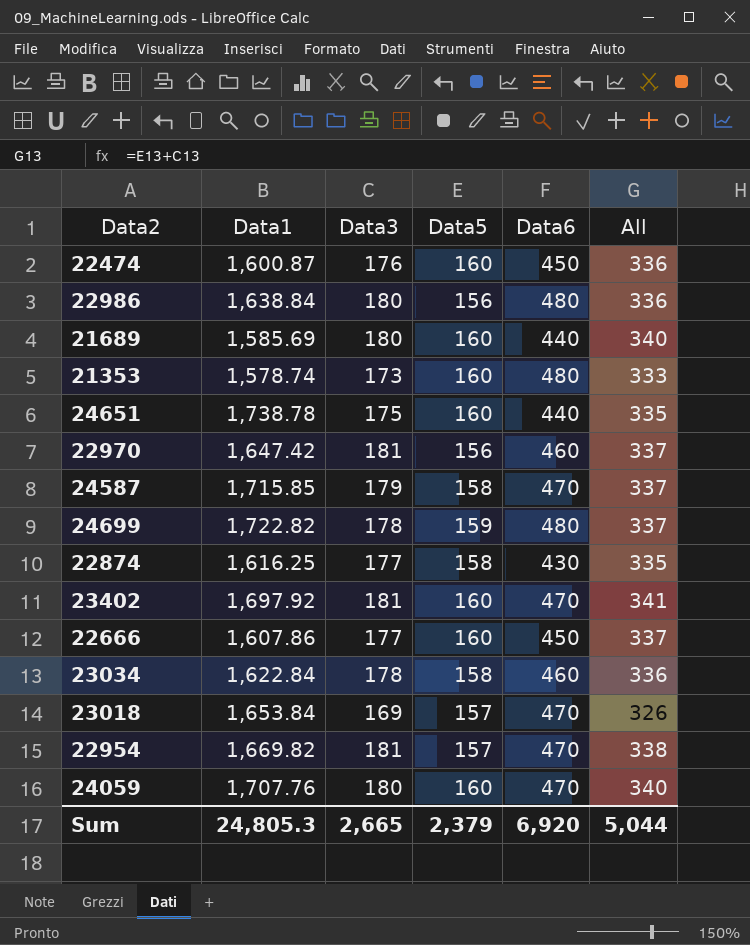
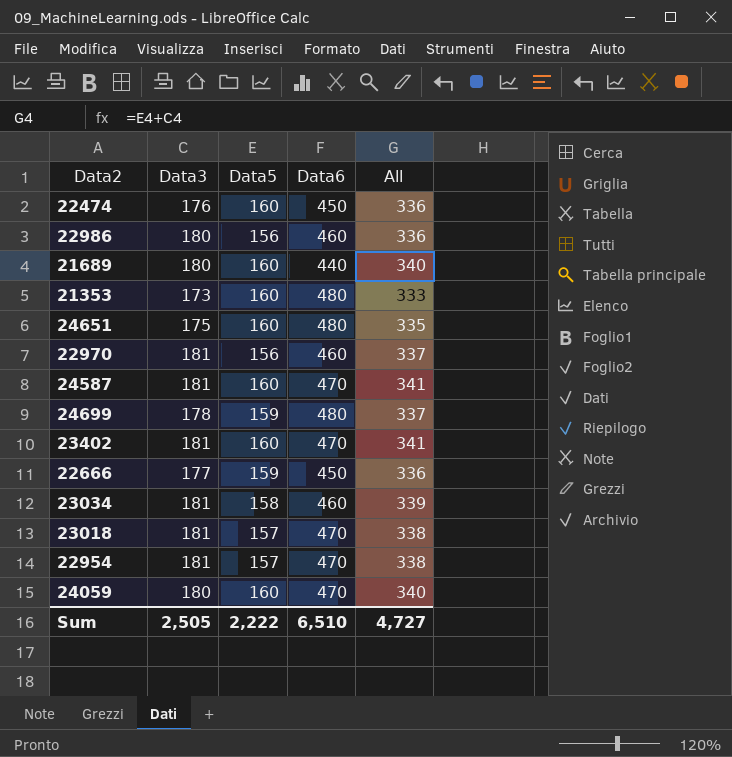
column Data1 | position: 2 -> none
row 22874: 1,616.25 | 177 | 158 | 430 | 335 -> none
22986 | Data6: 480 -> 460
24651 | Data6: 440 -> 480
24587 | Data3: 179 -> 181
24587 | Data5: 158 -> 160
24587 | All: 337 -> 341
22666 | Data5: 160 -> 159
22666 | All: 337 -> 336
23034 | Data3: 178 -> 181
23034 | All: 336 -> 339
23018 | Data3: 169 -> 181
23018 | All: 326 -> 338
Sum | Data3: 2,665 -> 2,505
Sum | Data5: 2,379 -> 2,222
Sum | Data6: 6,920 -> 6,510
Sum | All: 5,044 -> 4,727

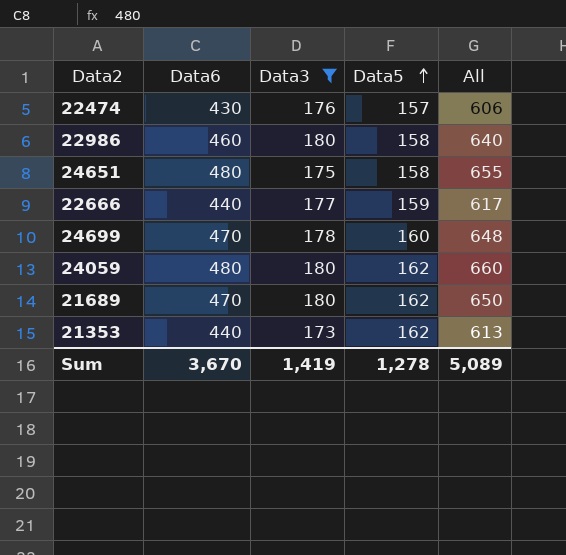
filter: none -> Data3 != 181
row order: none -> Data5 ascending
column Data6 | position: 4 -> 2
column All | formula: [Data3] + [Data5] -> [Data6] + [Data3]
22474 | Data6: 450 -> 430
22474 | Data5: 160 -> 157
22986 | Data5: 156 -> 158
24651 | Data5: 160 -> 158
22666 | Data6: 450 -> 440
24699 | Data6: 480 -> 470
24699 | Data5: 159 -> 160
24059 | Data6: 470 -> 480
24059 | Data5: 160 -> 162
21689 | Data6: 440 -> 470
21689 | Data5: 160 -> 162
21353 | Data6: 480 -> 440
21353 | Data5: 160 -> 162
Sum | Data6: 6,510 -> 3,670
Sum | Data3: 2,505 -> 1,419
Sum | Data5: 2,222 -> 1,278
Sum | All: 4,727 -> 5,089

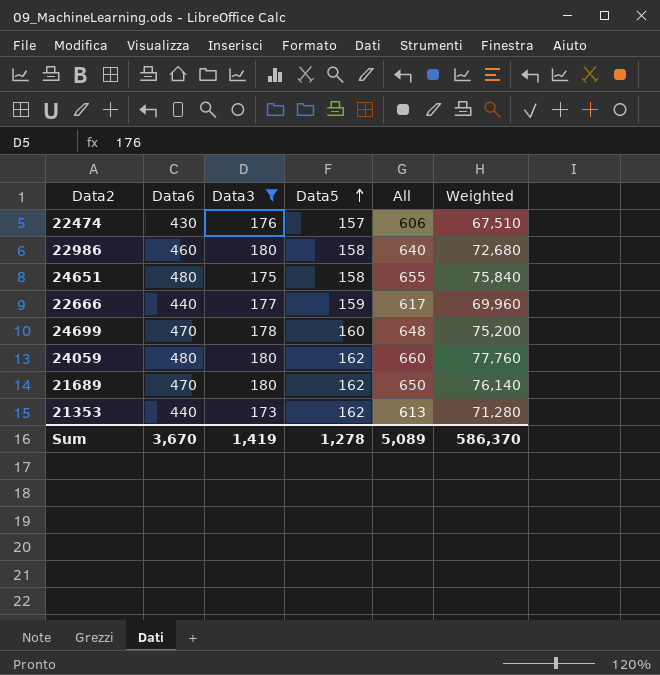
column Weighted | formula: none -> [Data6] * [Data5]

